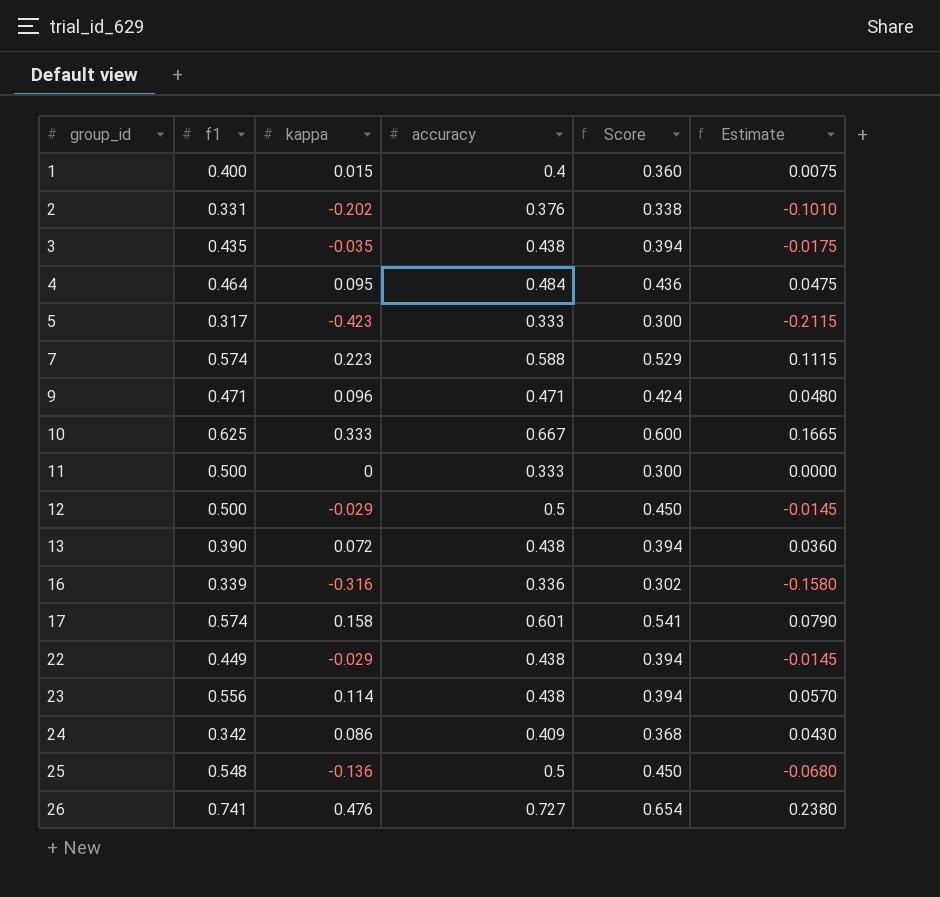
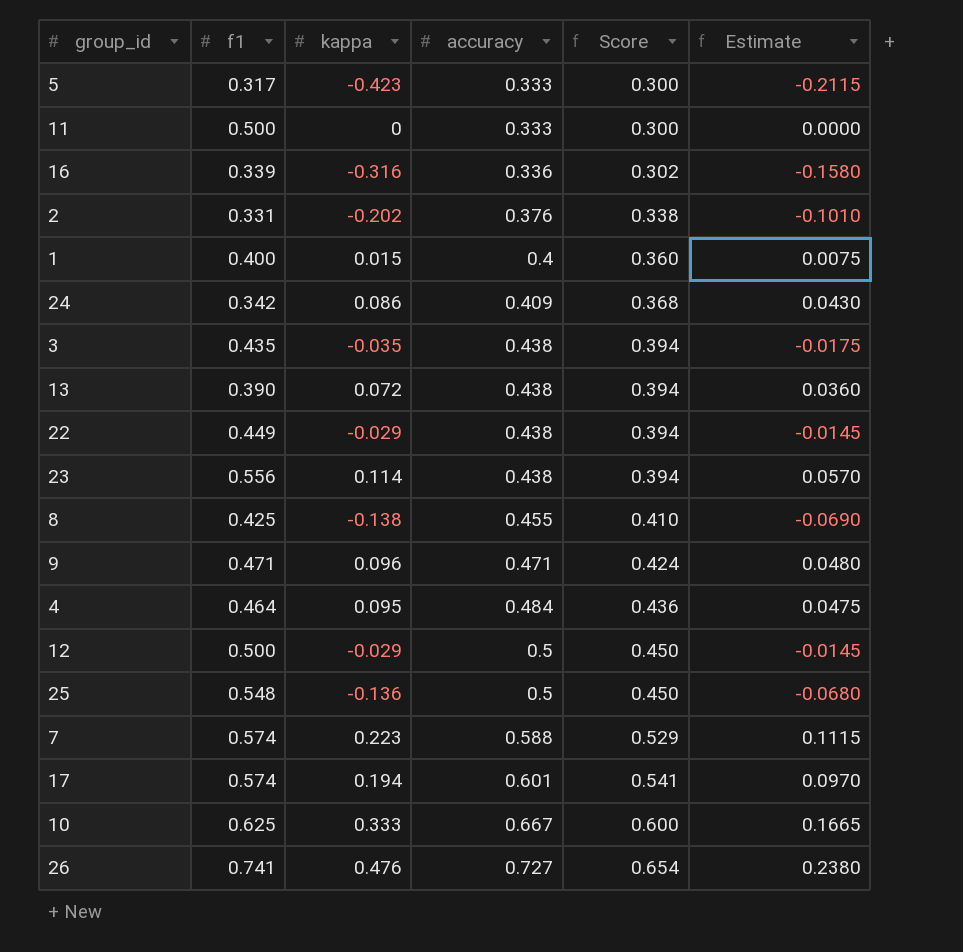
row order: group_id ascending -> accuracy ascending
row 8: none -> 0.425 | -0.138 | 0.455 | 0.410 | -0.0690
17 | kappa: 0.158 -> 0.194
17 | Estimate: 0.0790 -> 0.0970

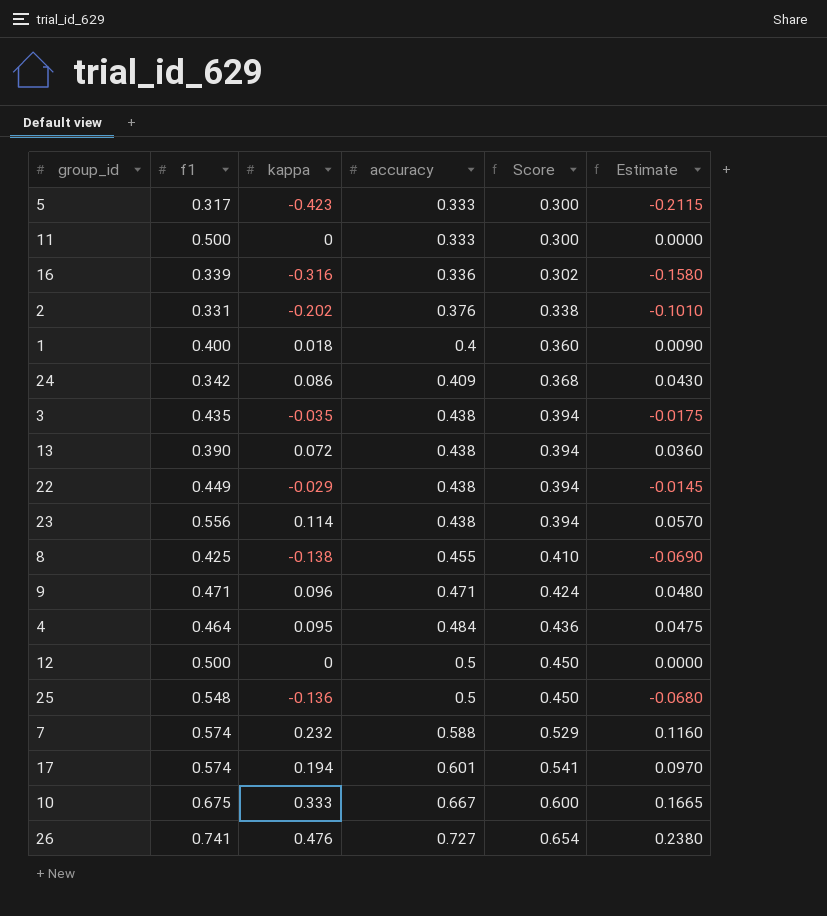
1 | kappa: 0.015 -> 0.018
1 | Estimate: 0.0075 -> 0.0090
12 | kappa: -0.029 -> 0
12 | Estimate: -0.0145 -> 0.0000
7 | kappa: 0.223 -> 0.232
7 | Estimate: 0.1115 -> 0.1160
10 | f1: 0.625 -> 0.675

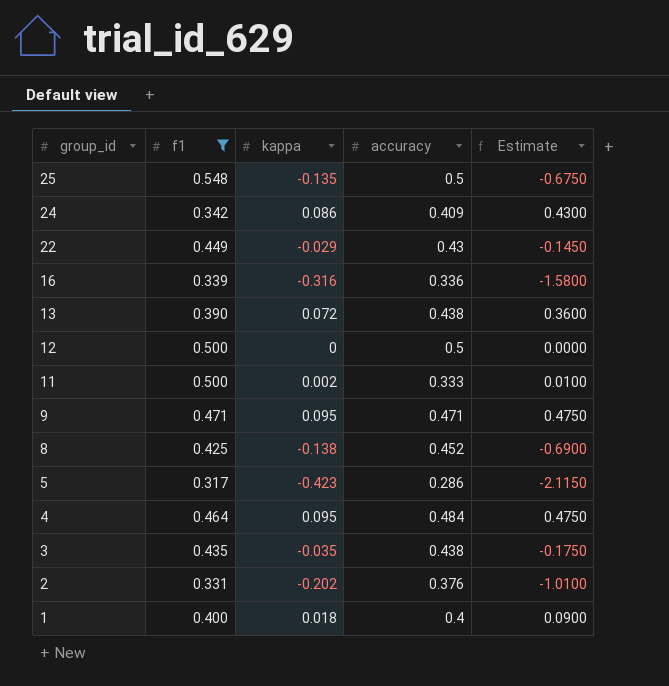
filter: none -> f1 <= 0.548
row order: accuracy ascending -> group_id descending
column Score | formula: [accuracy] * 0.9 -> none
column Estimate | formula: [kappa] * 0.5 -> [kappa] * 5
25 | kappa: -0.136 -> -0.135
22 | accuracy: 0.438 -> 0.43
11 | kappa: 0 -> 0.002
9 | kappa: 0.096 -> 0.095
8 | accuracy: 0.455 -> 0.452
5 | accuracy: 0.333 -> 0.286

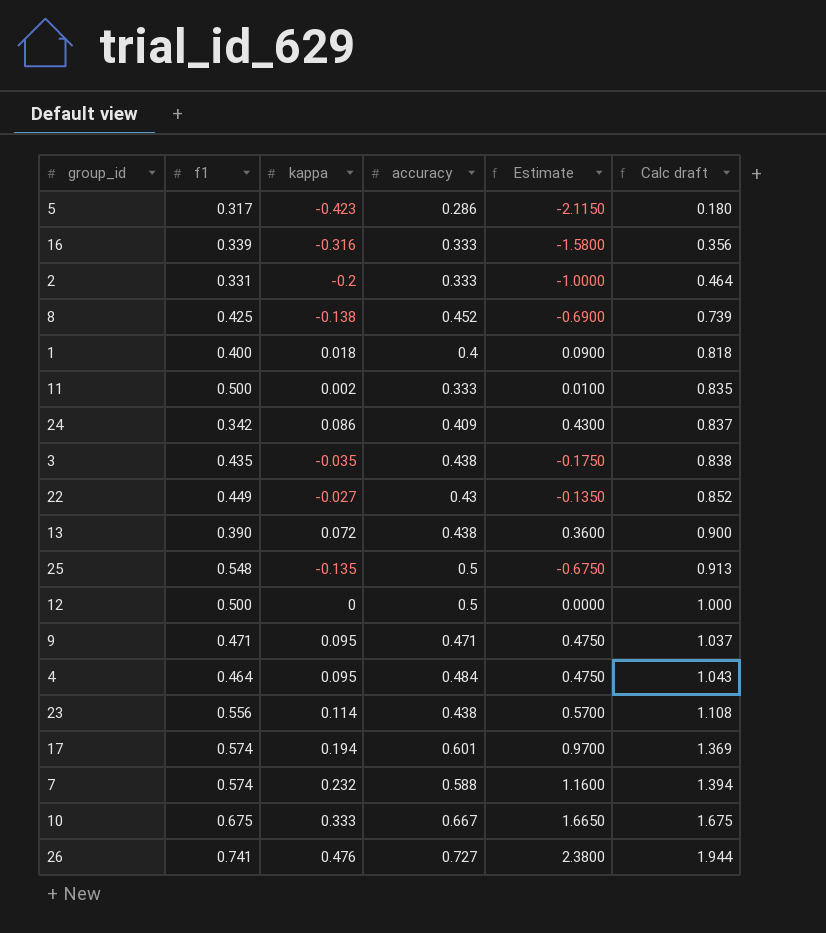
filter: f1 <= 0.548 -> none
row order: group_id descending -> Calc draft ascending
column Calc draft | formula: none -> [f1] + [kappa] + [accuracy]
16 | accuracy: 0.336 -> 0.333
2 | kappa: -0.202 -> -0.2
2 | accuracy: 0.376 -> 0.333
2 | Estimate: -1.0100 -> -1.0000
22 | kappa: -0.029 -> -0.027
22 | Estimate: -0.1450 -> -0.1350

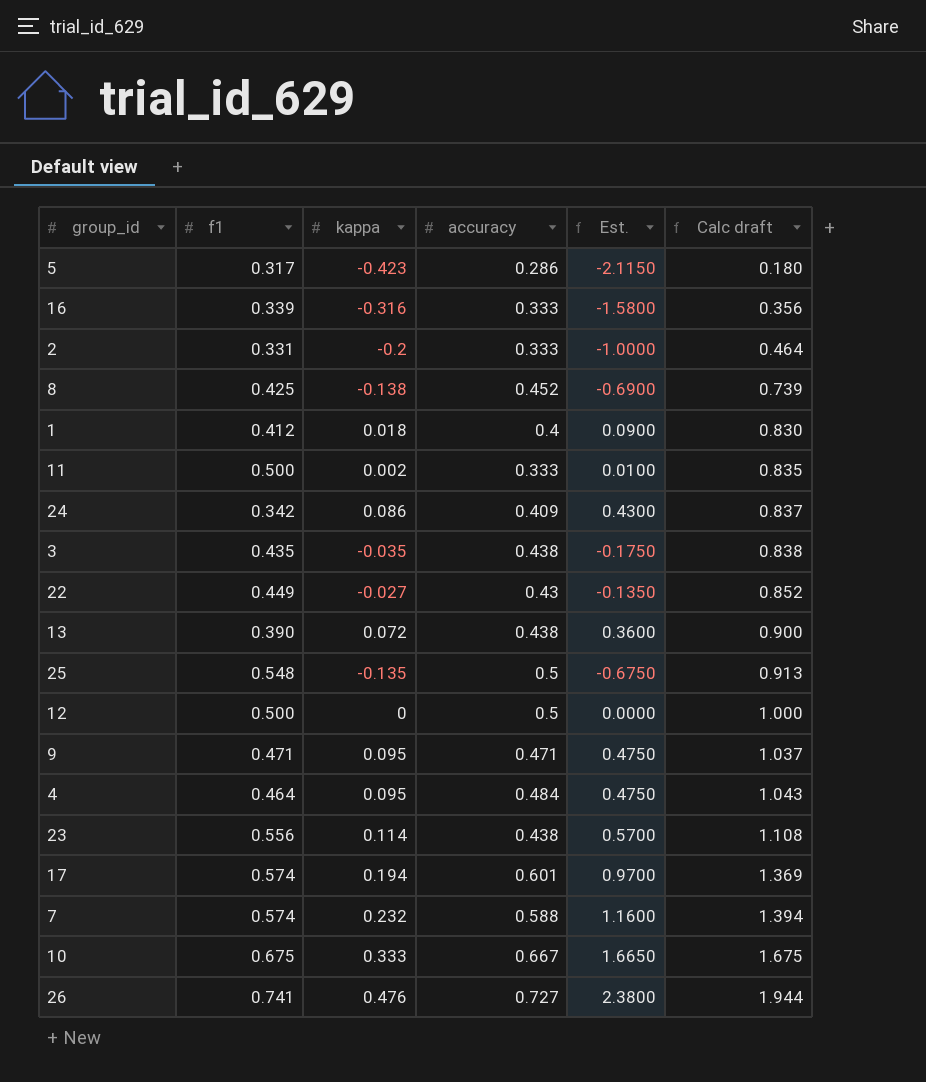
column name: Estimate -> Est.
1 | f1: 0.400 -> 0.412
1 | Calc draft: 0.818 -> 0.830

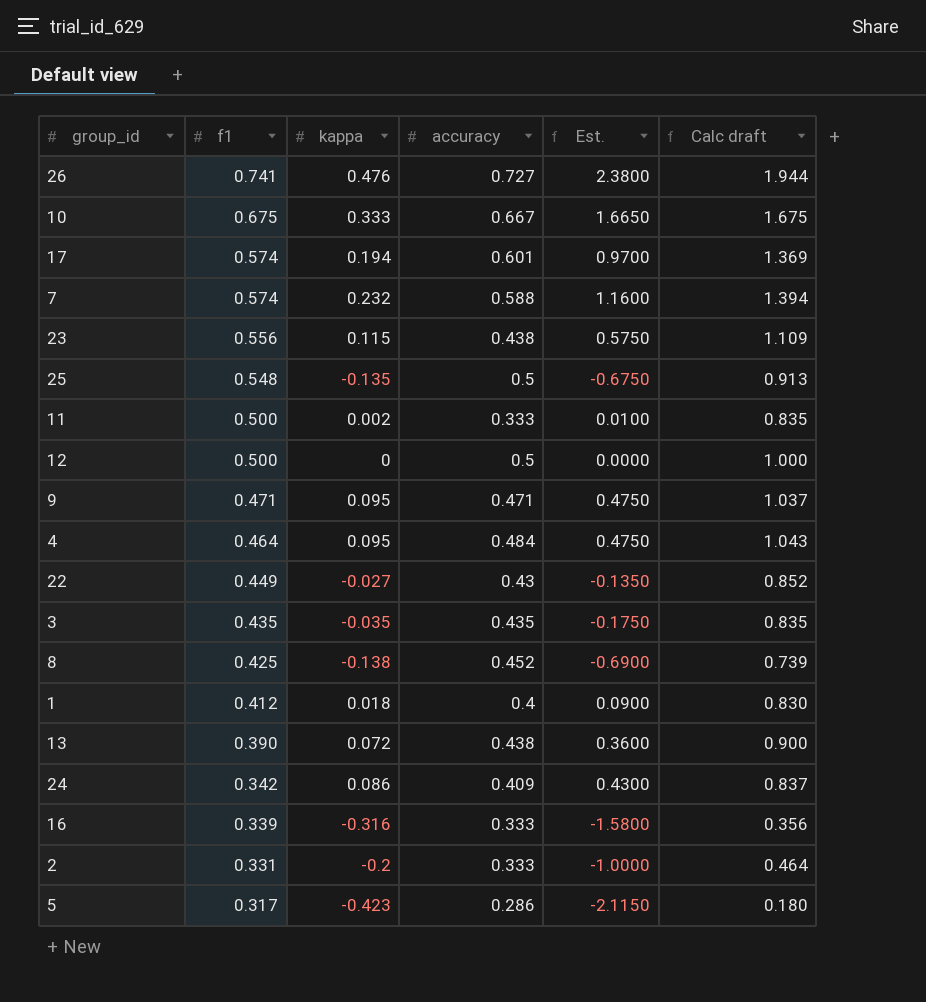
row order: Calc draft ascending -> f1 descending
23 | kappa: 0.114 -> 0.115
23 | Est.: 0.5700 -> 0.5750
23 | Calc draft: 1.108 -> 1.109
3 | accuracy: 0.438 -> 0.435
3 | Calc draft: 0.838 -> 0.835

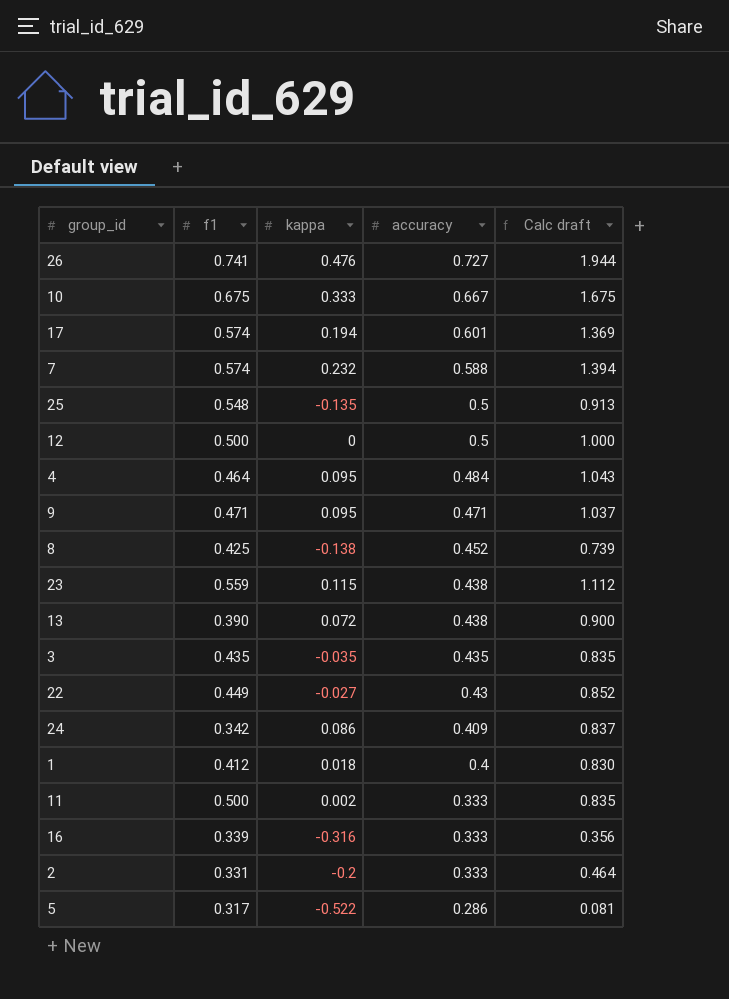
row order: f1 descending -> accuracy descending
column Est. | formula: [kappa] * 5 -> none
23 | f1: 0.556 -> 0.559
23 | Calc draft: 1.109 -> 1.112
5 | kappa: -0.423 -> -0.522
5 | Calc draft: 0.180 -> 0.081

